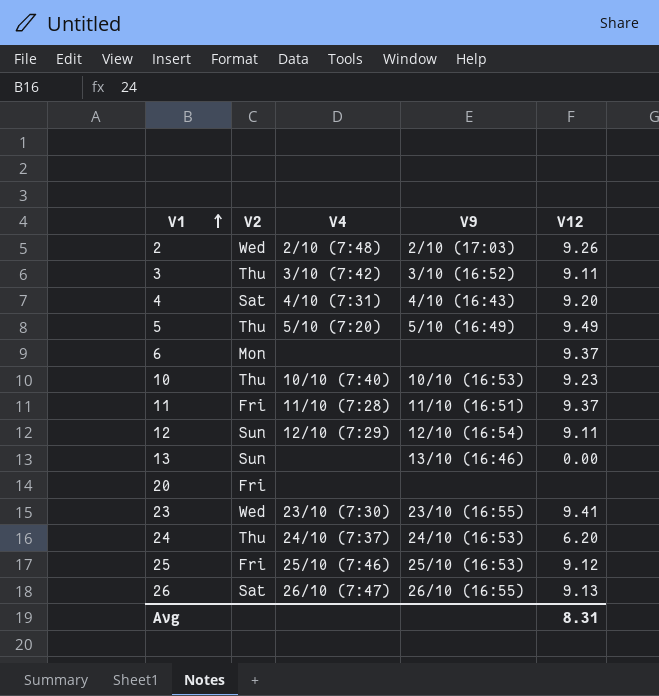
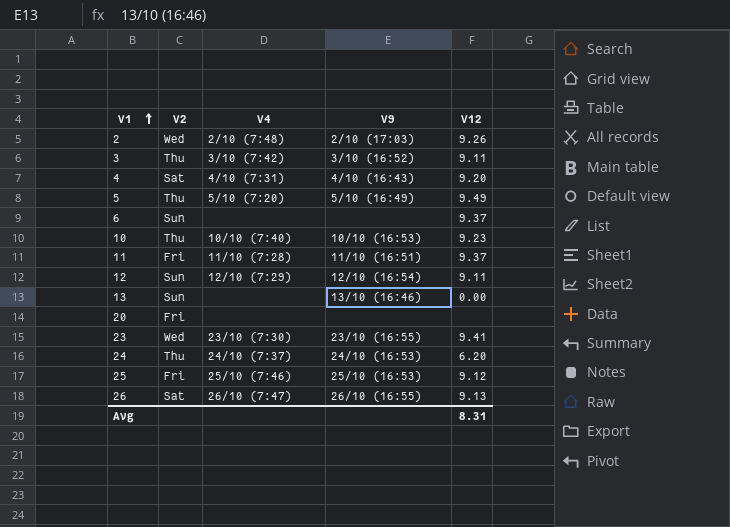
6 | V2: Mon -> Sun

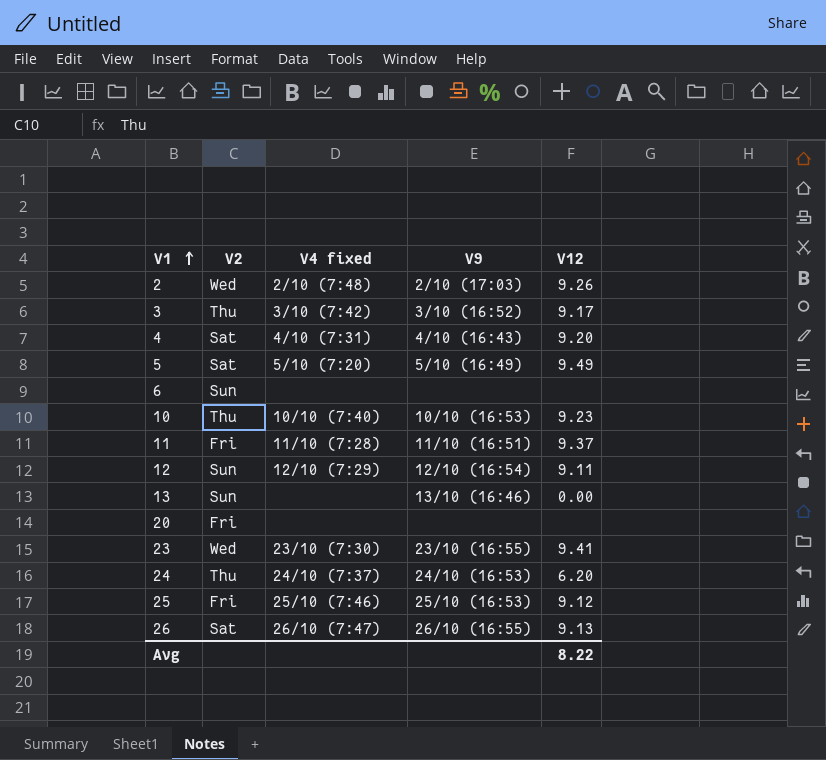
column name: V4 -> V4 fixed
3 | V12: 9.11 -> 9.17
5 | V2: Thu -> Sat
6 | V12: 9.37 -> none
Avg | V12: 8.31 -> 8.22

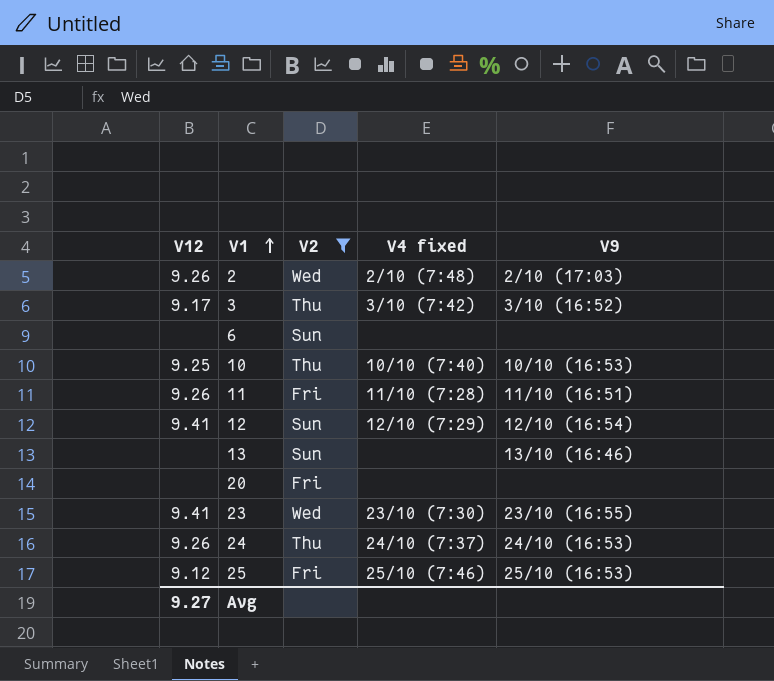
filter: none -> V2 != Sat
column V12 | position: 5 -> 1
10 | V12: 9.23 -> 9.25
11 | V12: 9.37 -> 9.26
12 | V12: 9.11 -> 9.41
13 | V12: 0.00 -> none
24 | V12: 6.20 -> 9.26
Avg | V12: 8.22 -> 9.27

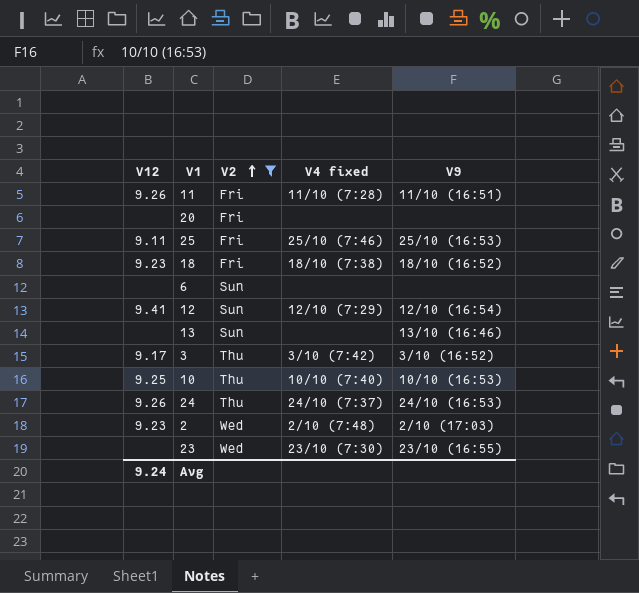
row order: V1 ascending -> V2 ascending
25 | V12: 9.12 -> 9.11
row 18: none -> 9.23 | Fri | 18/10 (7:38) | 18/10 (16:52)
2 | V12: 9.26 -> 9.23
23 | V12: 9.41 -> none
Avg | V12: 9.27 -> 9.24

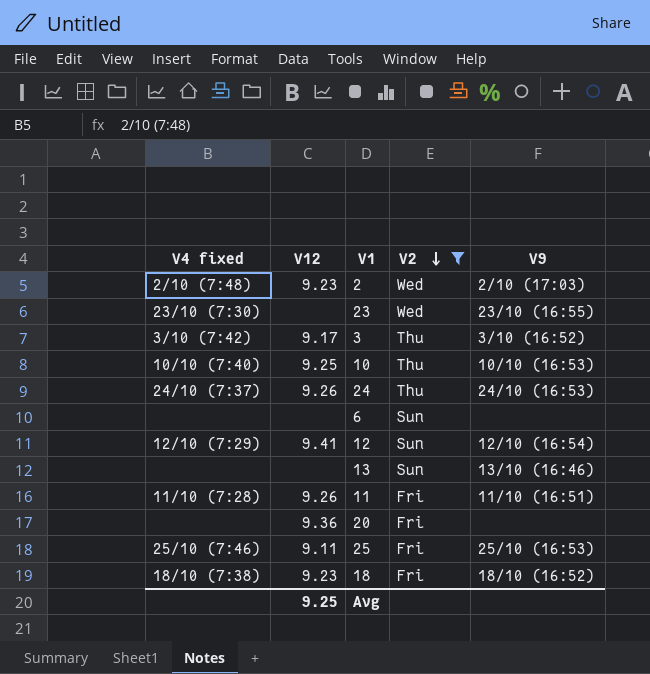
row order: V2 ascending -> V2 descending
column V4 fixed | position: 4 -> 1
20 | V12: none -> 9.36
Avg | V12: 9.24 -> 9.25

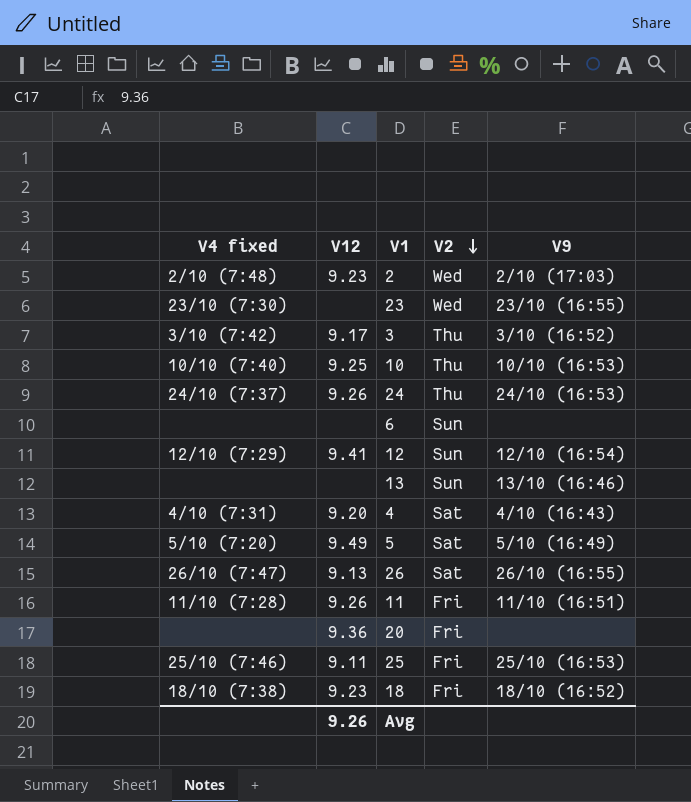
filter: V2 != Sat -> none
Avg | V12: 9.25 -> 9.26

